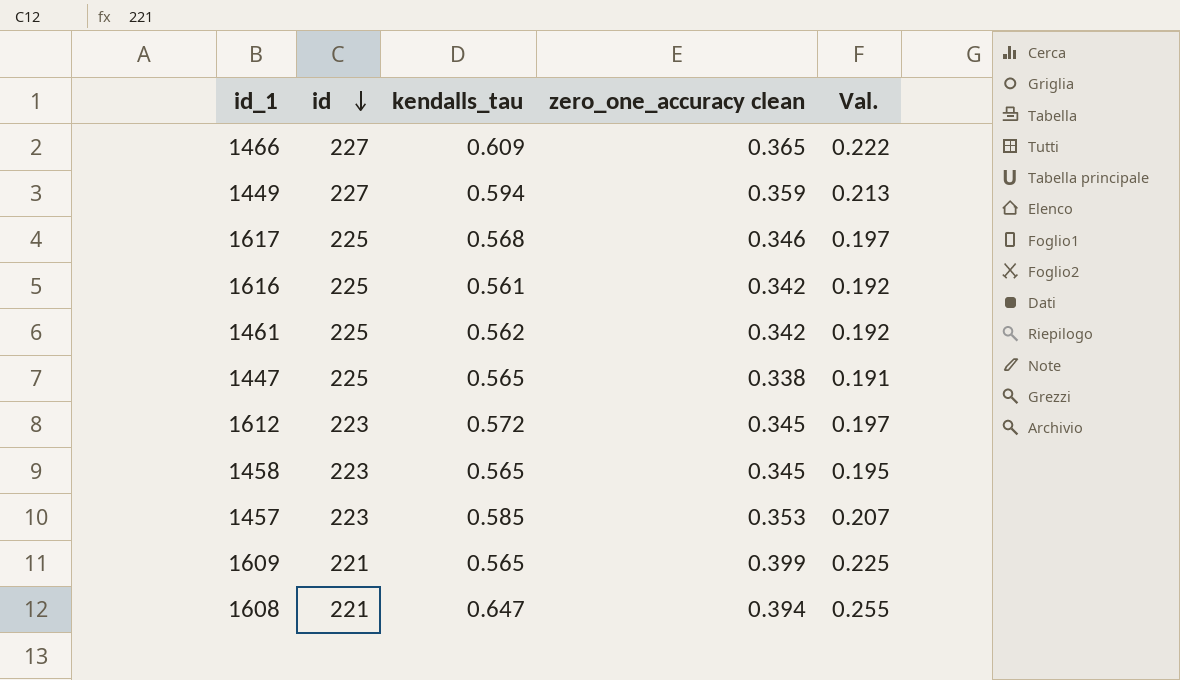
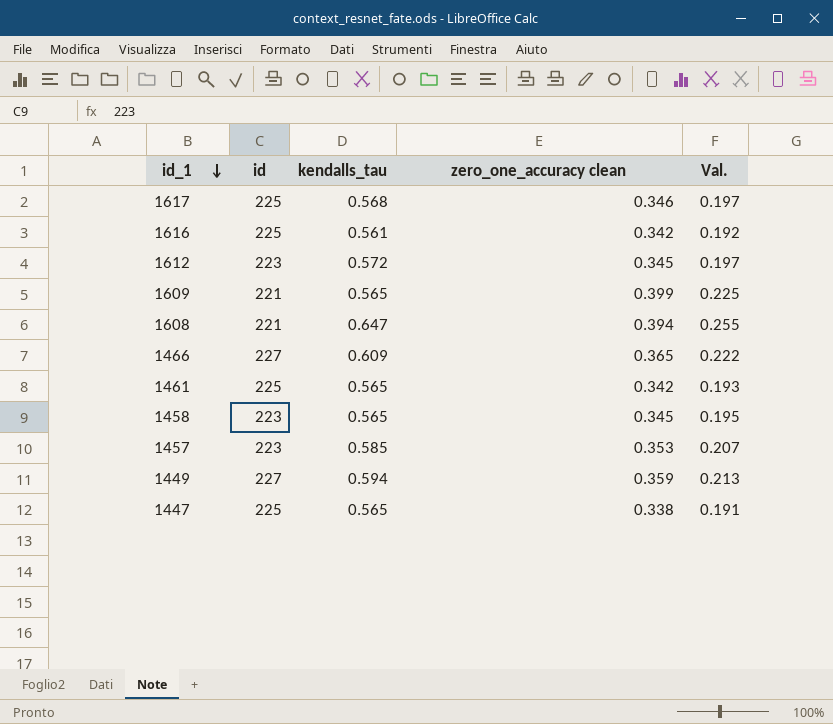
row order: id descending -> id_1 descending
1461 | kendalls_tau: 0.562 -> 0.565
1461 | Val.: 0.192 -> 0.193

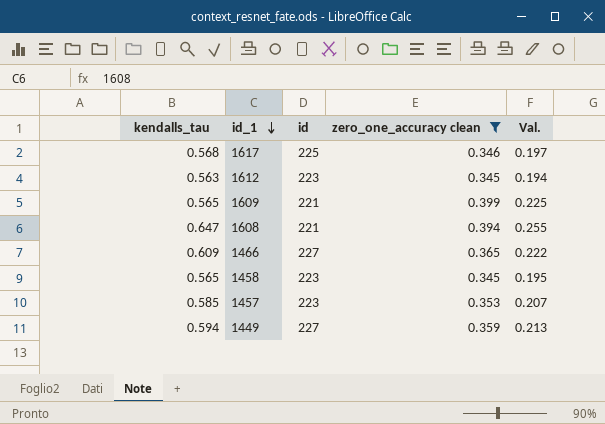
filter: none -> zero_one_accuracy clean >= 0.345
column kendalls_tau | position: 3 -> 1
1612 | kendalls_tau: 0.572 -> 0.563
1612 | Val.: 0.197 -> 0.194

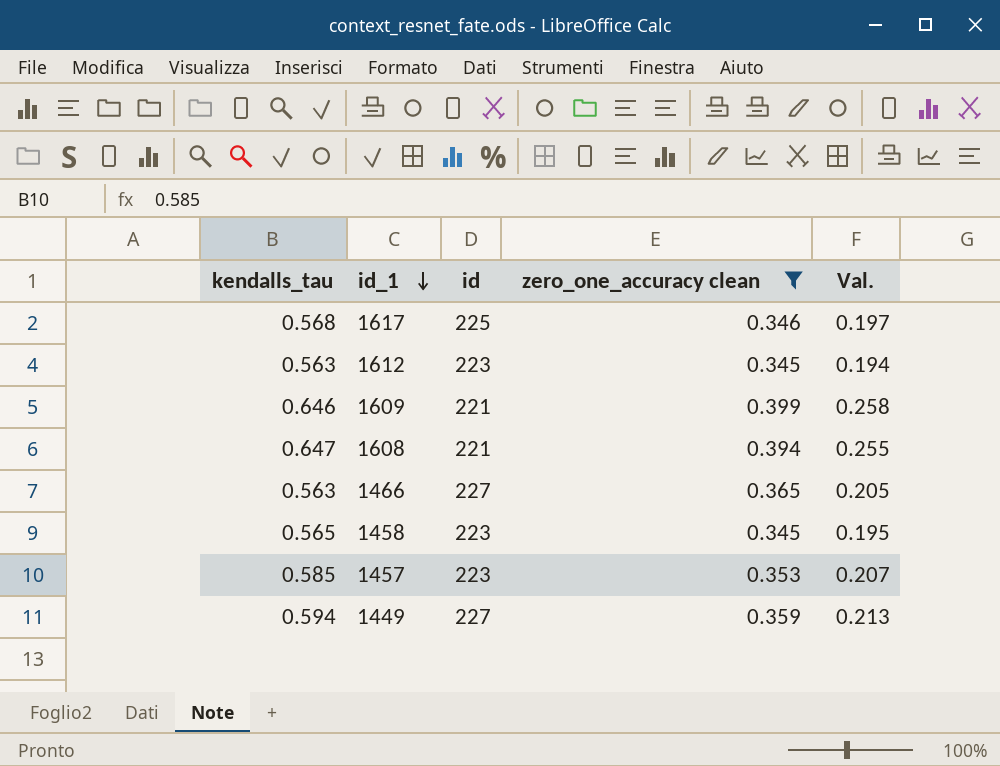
1609 | kendalls_tau: 0.565 -> 0.646
1609 | Val.: 0.225 -> 0.258
1466 | kendalls_tau: 0.609 -> 0.563
1466 | Val.: 0.222 -> 0.205

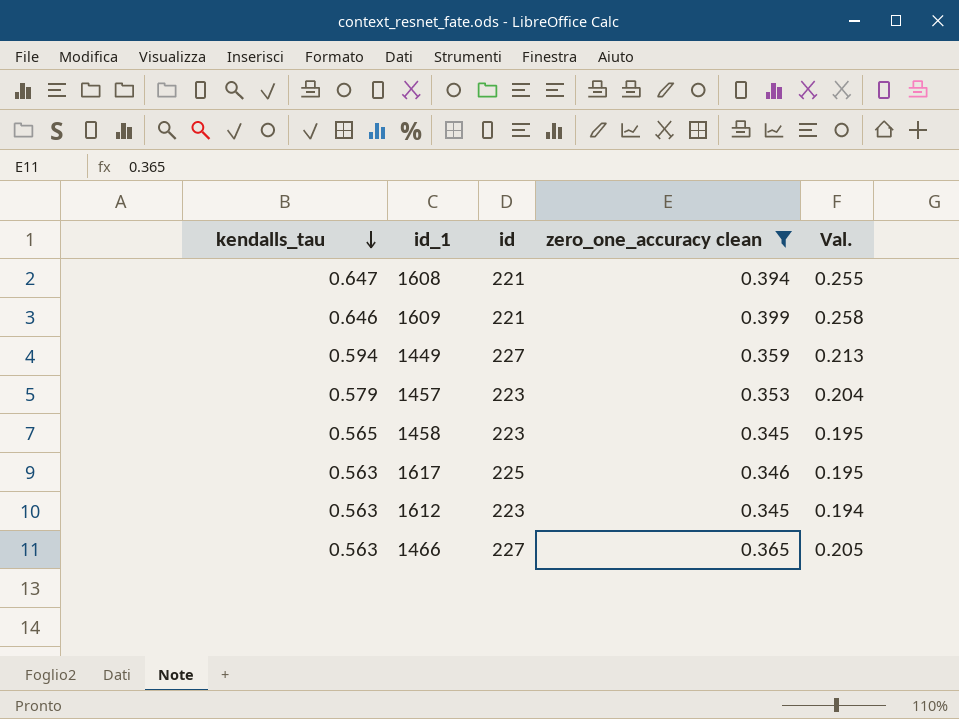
row order: id_1 descending -> kendalls_tau descending
1457 | kendalls_tau: 0.585 -> 0.579
1457 | Val.: 0.207 -> 0.204
1617 | kendalls_tau: 0.568 -> 0.563
1617 | Val.: 0.197 -> 0.195

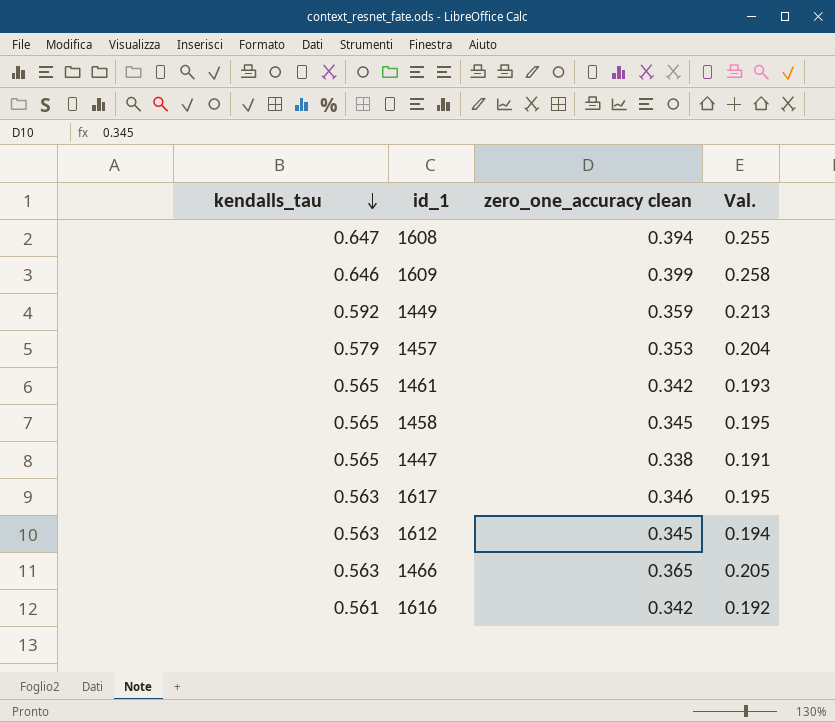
filter: zero_one_accuracy clean >= 0.345 -> none
column id | position: 3 -> none
1449 | kendalls_tau: 0.594 -> 0.592

